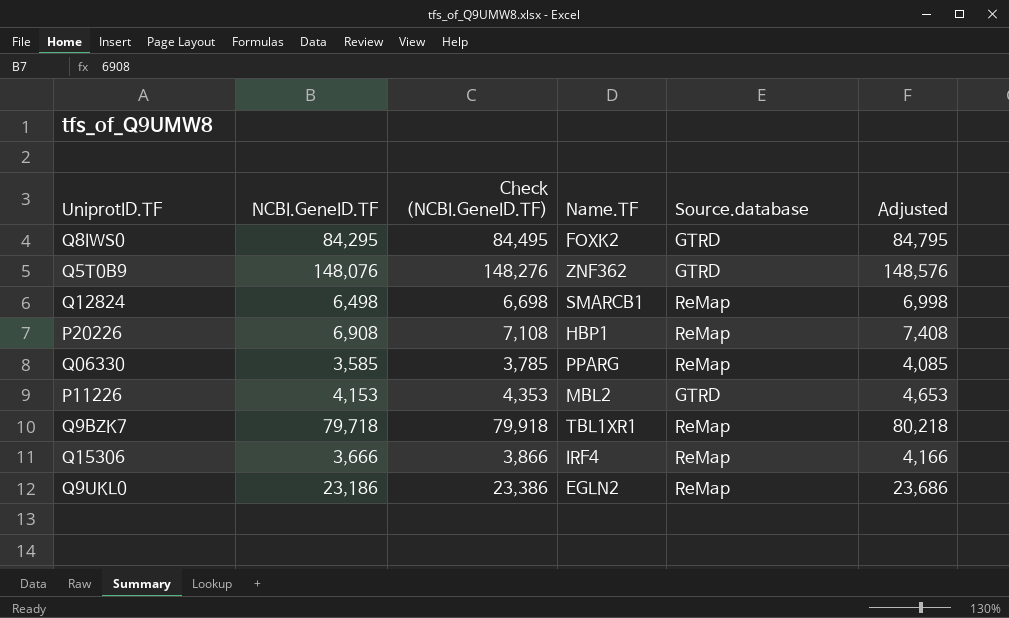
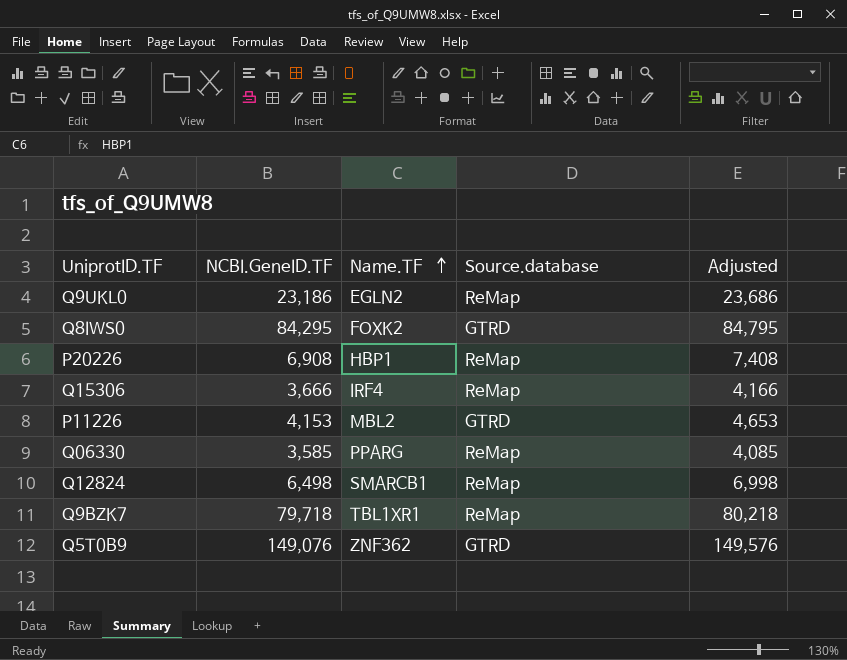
row order: none -> Name.TF ascending
column Check (NCBI.GeneID.TF) | formula: [NCBI.GeneID.TF] + 200 -> none
Q5T0B9 | NCBI.GeneID.TF: 148,076 -> 149,076
Q5T0B9 | Adjusted: 148,576 -> 149,576

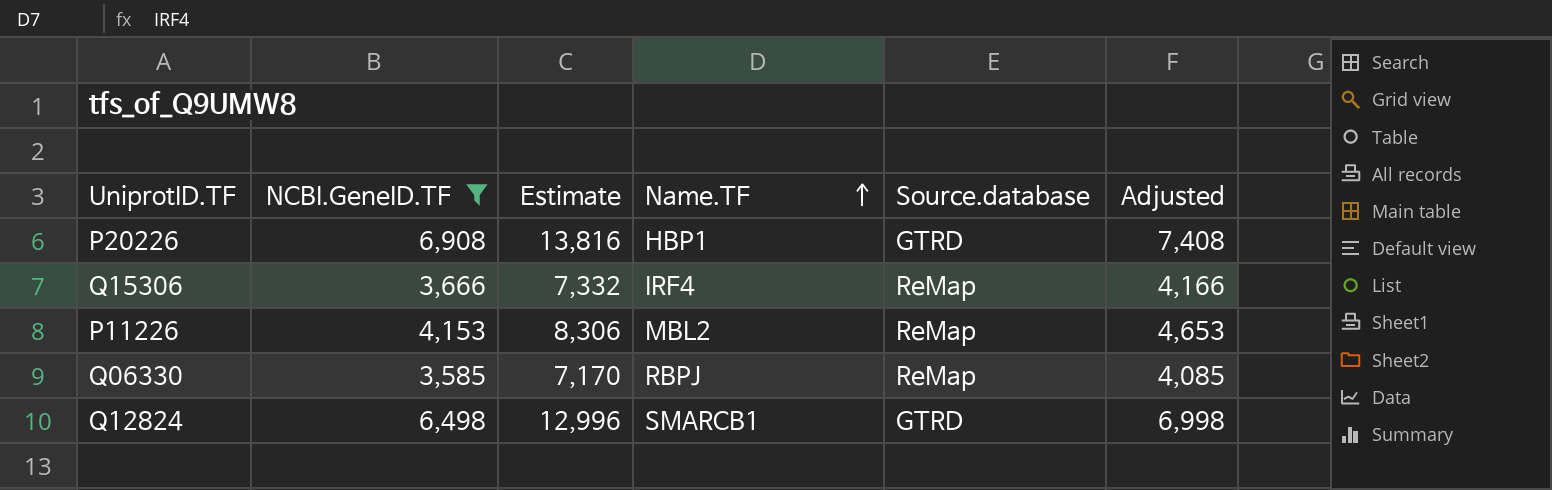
filter: none -> NCBI.GeneID.TF <= 6,908
column Estimate | formula: none -> [NCBI.GeneID.TF] * 2
P20226 | Source.database: ReMap -> GTRD
P11226 | Source.database: GTRD -> ReMap
Q06330 | Name.TF: PPARG -> RBPJ
Q12824 | Source.database: ReMap -> GTRD

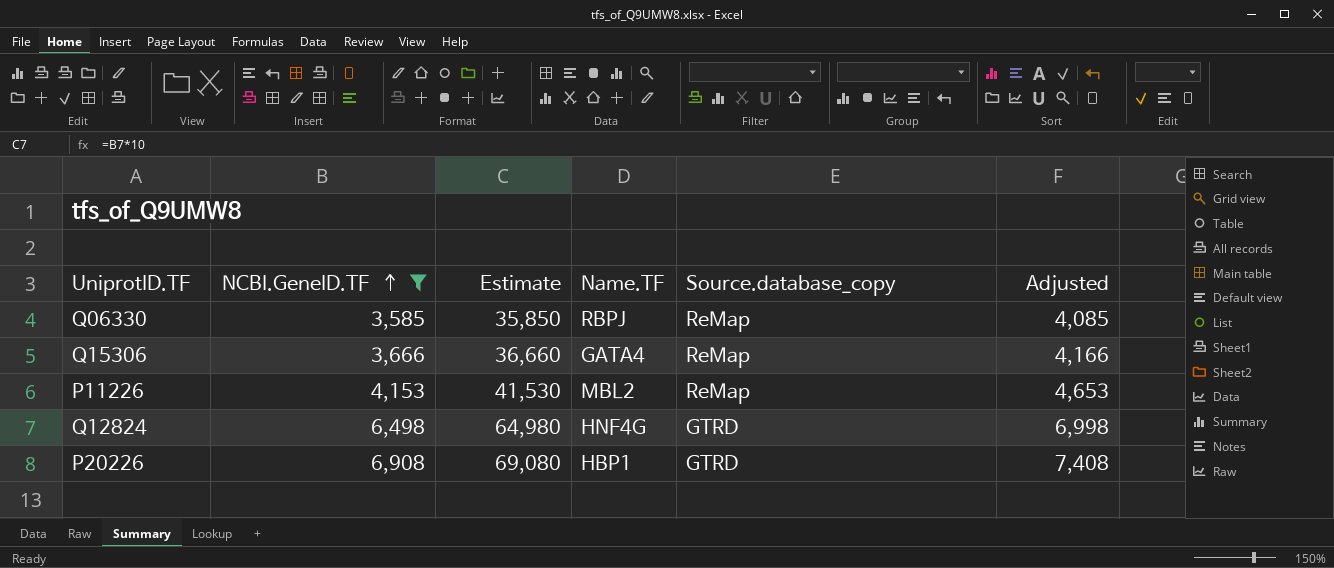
row order: Name.TF ascending -> NCBI.GeneID.TF ascending
column Estimate | formula: [NCBI.GeneID.TF] * 2 -> [NCBI.GeneID.TF] * 10
column name: Source.database -> Source.database_copy
Q15306 | Name.TF: IRF4 -> GATA4
Q12824 | Name.TF: SMARCB1 -> HNF4G

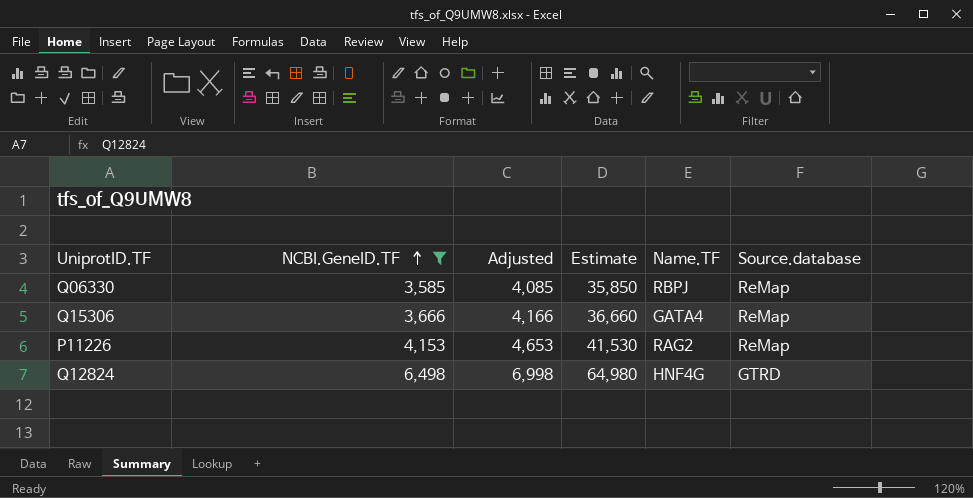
column Adjusted | position: 6 -> 3
column name: Source.database_copy -> Source.database
row P20226: 6,908 | 69,080 | HBP1 | GTRD | 7,408 -> none
P11226 | Name.TF: MBL2 -> RAG2

